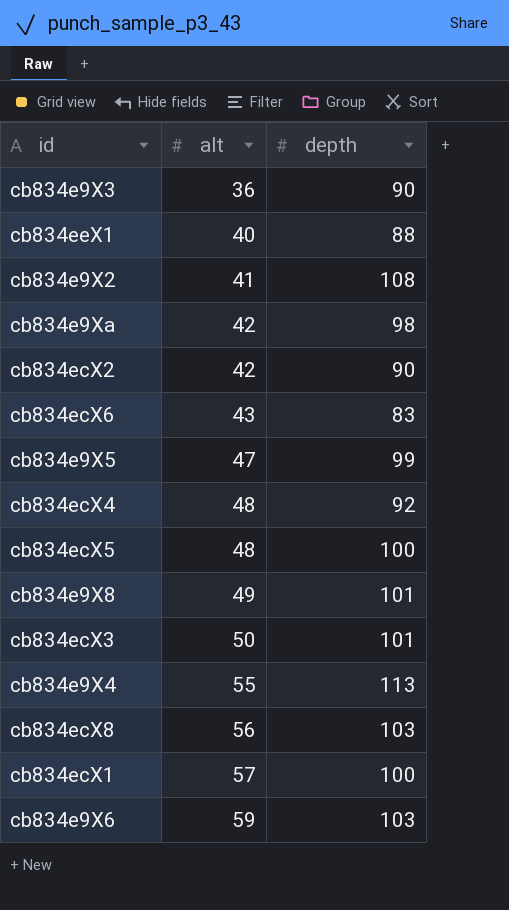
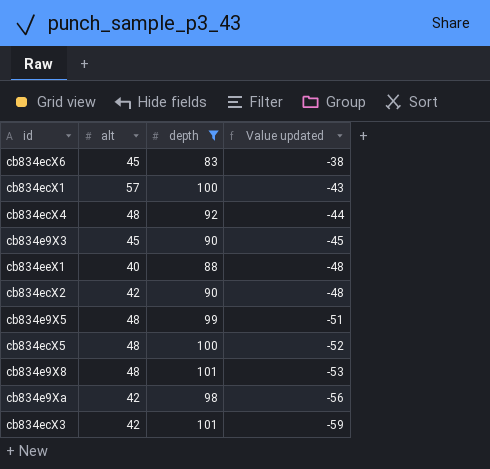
filter: none -> depth <= 101
row order: alt ascending -> Value updated descending
column Value updated | formula: none -> [alt] - [depth]
cb834ecX6 | alt: 43 -> 45
cb834e9X3 | alt: 36 -> 45
cb834e9X5 | alt: 47 -> 48
cb834e9X8 | alt: 49 -> 48
cb834ecX3 | alt: 50 -> 42

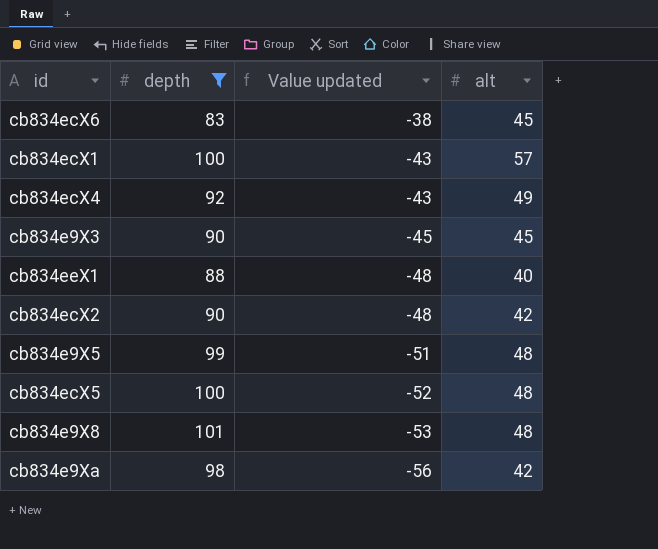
column alt | position: 2 -> 4
row cb834ecX3: 42 | 101 | -59 -> none
cb834ecX4 | Value updated: -44 -> -43
cb834ecX4 | alt: 48 -> 49

